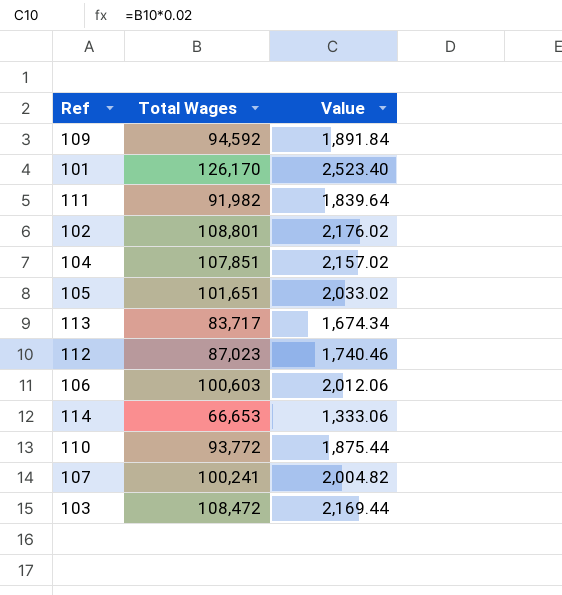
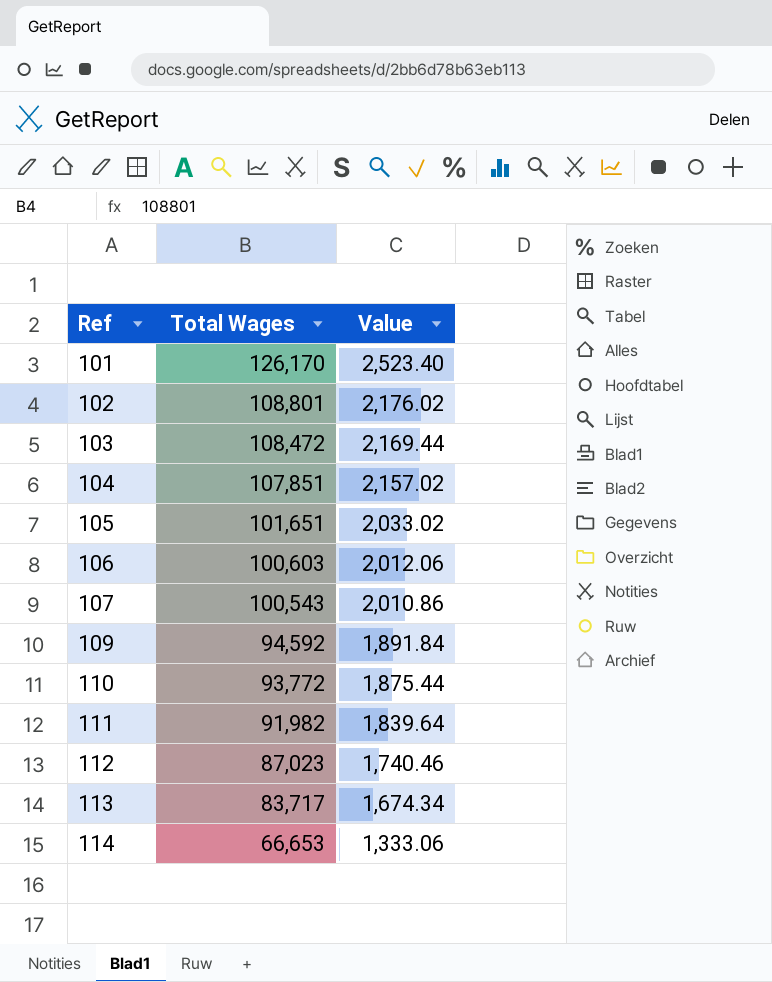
row order: none -> Ref ascending
107 | Total Wages: 100,241 -> 100,543
107 | Value: 2,004.82 -> 2,010.86

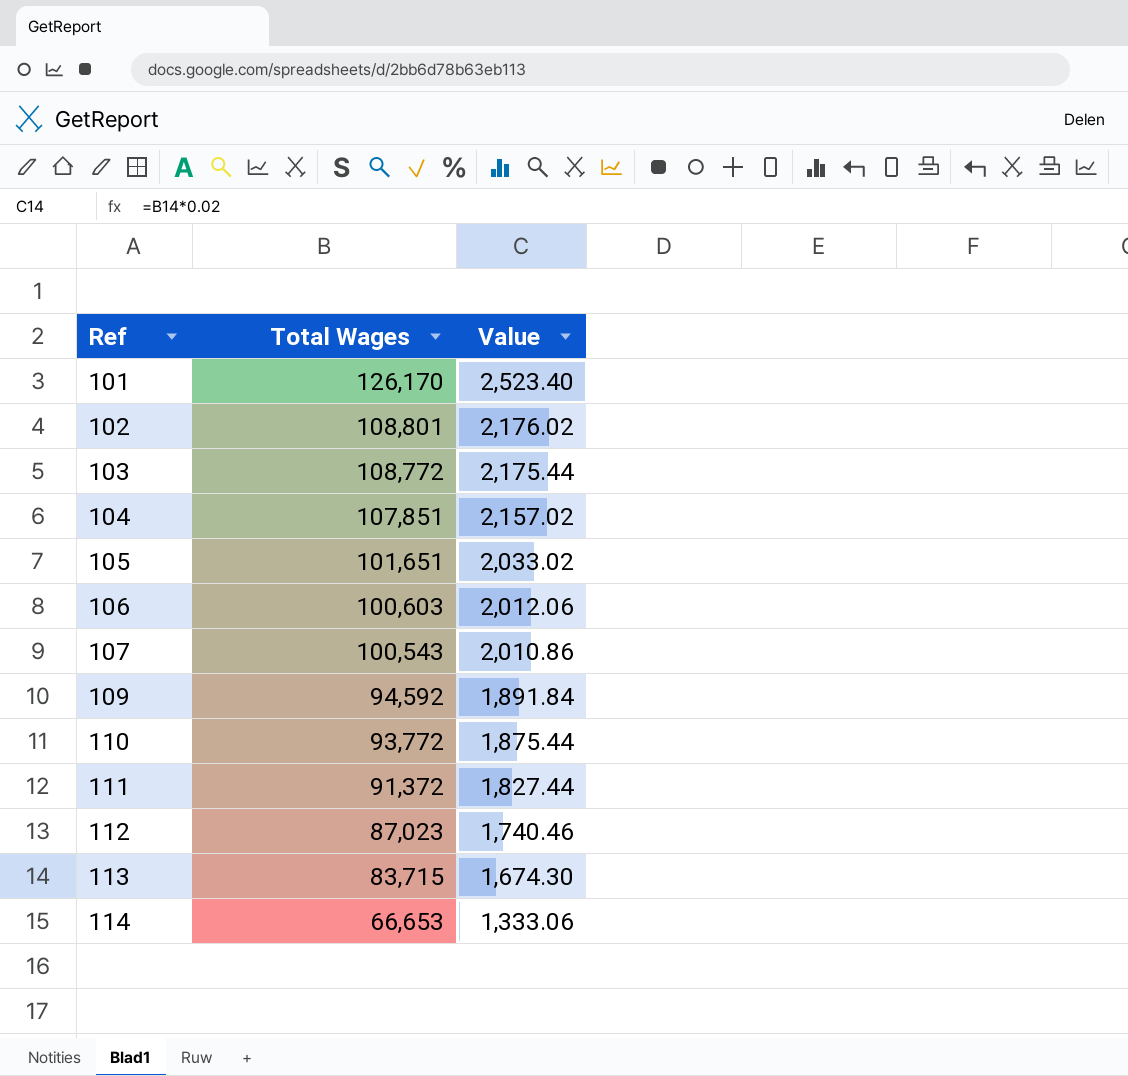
103 | Total Wages: 108,472 -> 108,772
103 | Value: 2,169.44 -> 2,175.44
111 | Total Wages: 91,982 -> 91,372
111 | Value: 1,839.64 -> 1,827.44
113 | Total Wages: 83,717 -> 83,715
113 | Value: 1,674.34 -> 1,674.30

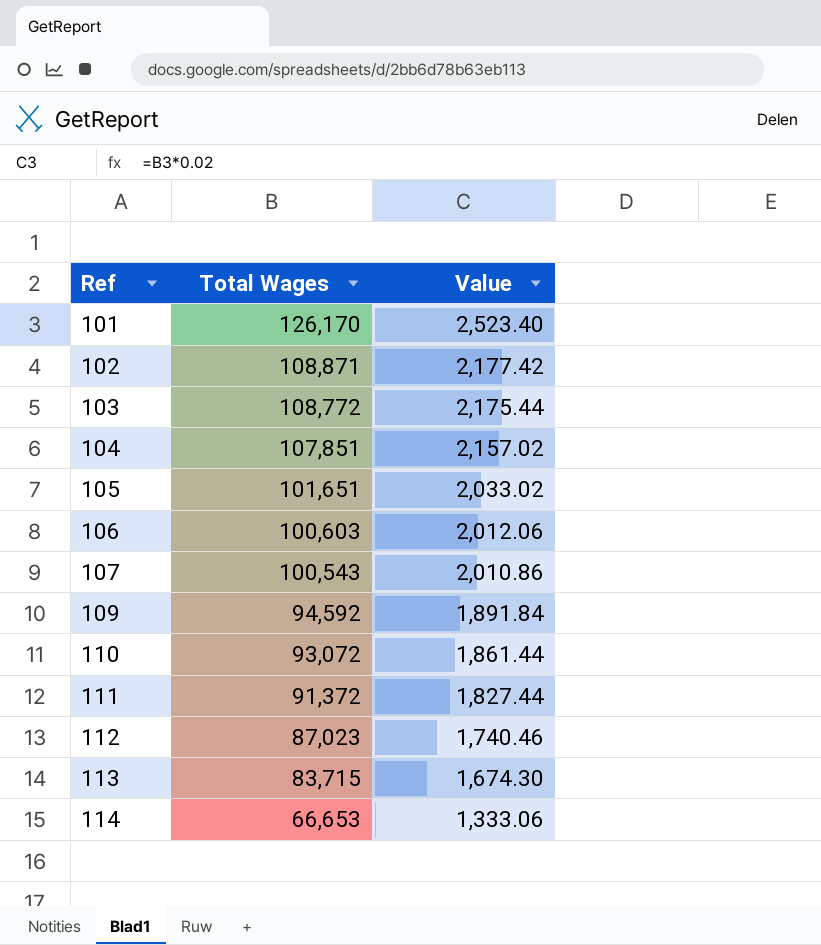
102 | Total Wages: 108,801 -> 108,871
102 | Value: 2,176.02 -> 2,177.42
110 | Total Wages: 93,772 -> 93,072
110 | Value: 1,875.44 -> 1,861.44

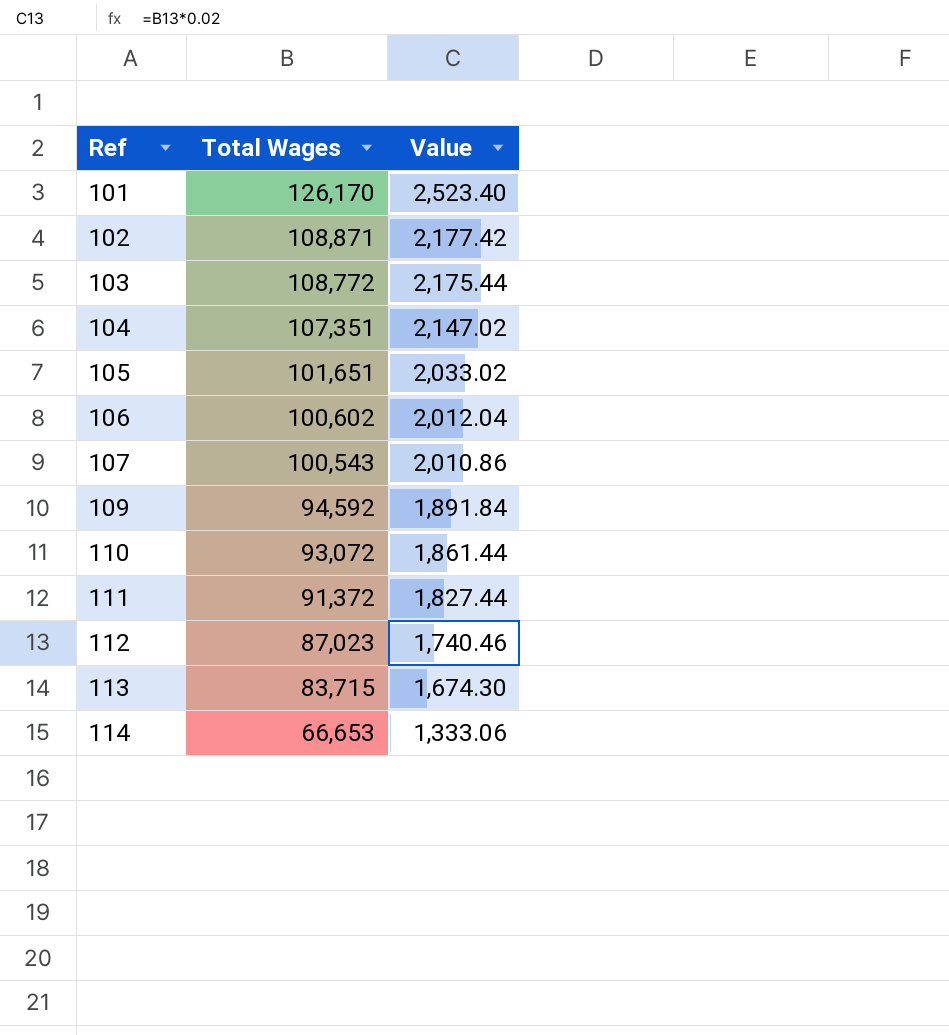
104 | Total Wages: 107,851 -> 107,351
104 | Value: 2,157.02 -> 2,147.02
106 | Total Wages: 100,603 -> 100,602
106 | Value: 2,012.06 -> 2,012.04

